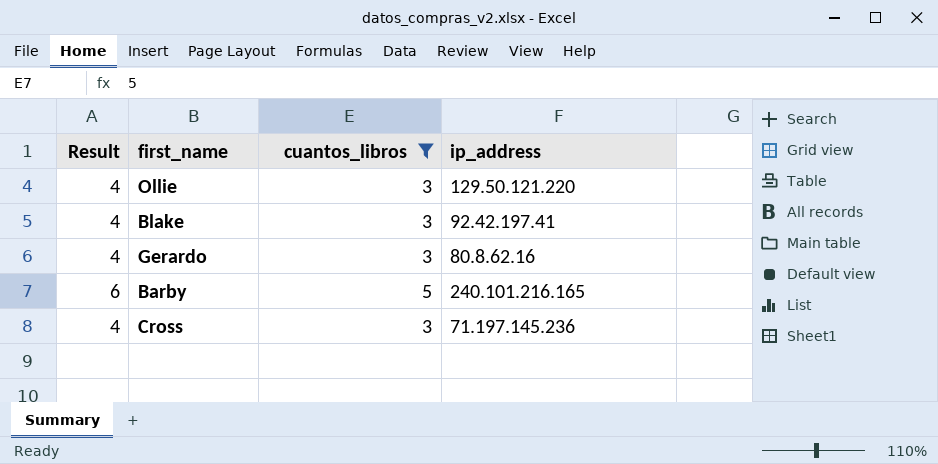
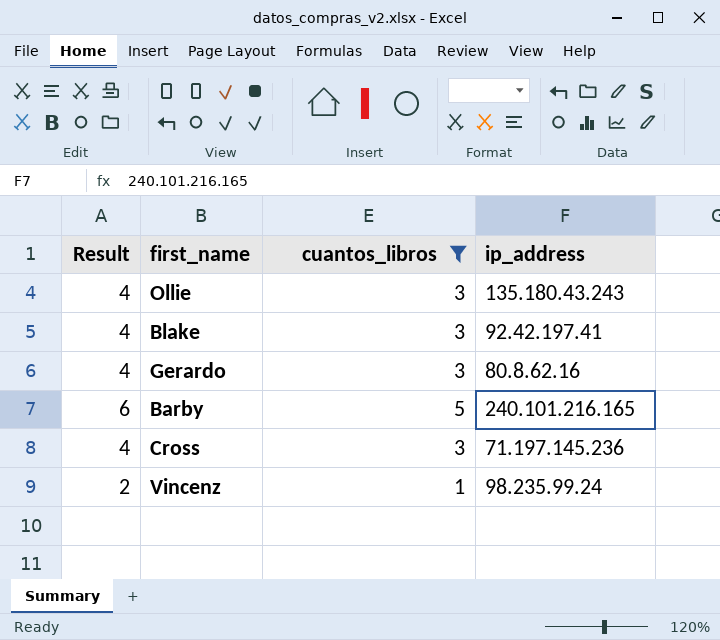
Ollie | ip_address: 129.50.121.220 -> 135.180.43.243
row Vincenz: none -> 2 | 1 | 98.235.99.24

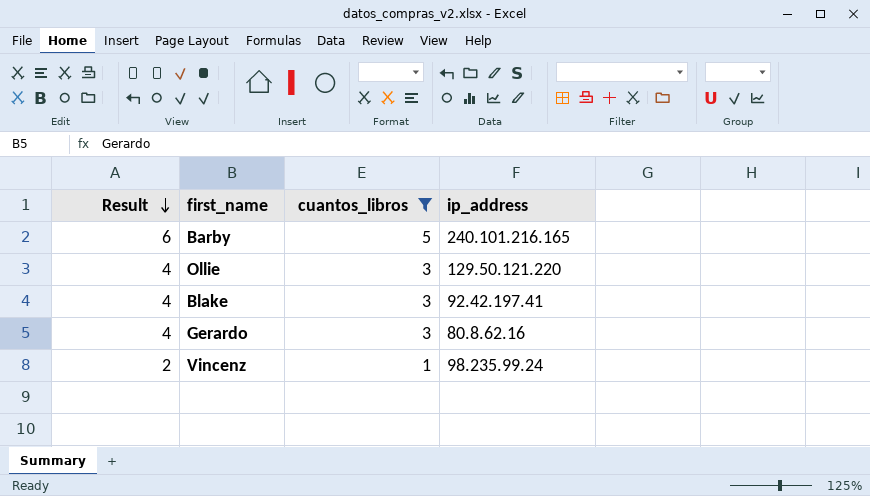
row order: none -> Result descending
row Cross: 4 | 3 | 71.197.145.236 -> none
Ollie | ip_address: 135.180.43.243 -> 129.50.121.220

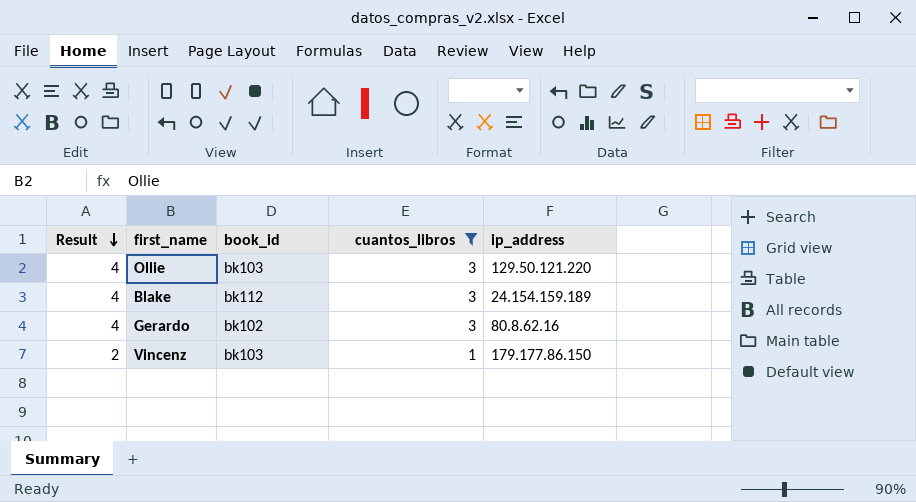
column book_id | position: none -> 3
row Barby: 6 | 5 | 240.101.216.165 -> none
Blake | ip_address: 92.42.197.41 -> 24.154.159.189
Vincenz | ip_address: 98.235.99.24 -> 179.177.86.150

